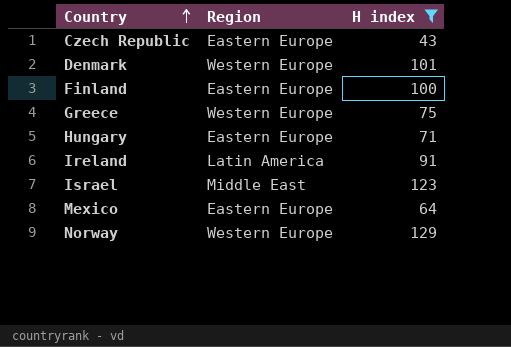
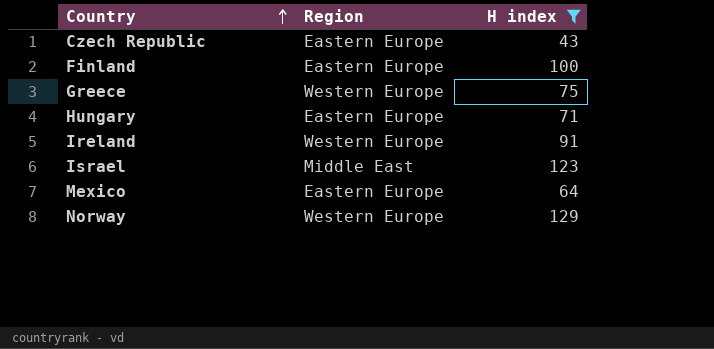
row Denmark: Western Europe | 101 -> none
Ireland | Region: Latin America -> Western Europe

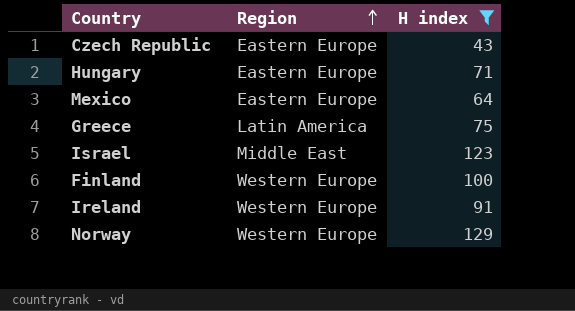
row order: Country ascending -> Region ascending
Greece | Region: Western Europe -> Latin America
Finland | Region: Eastern Europe -> Western Europe

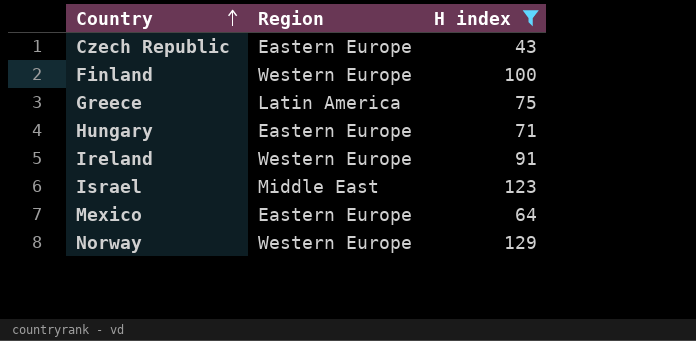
row order: Region ascending -> Country ascending

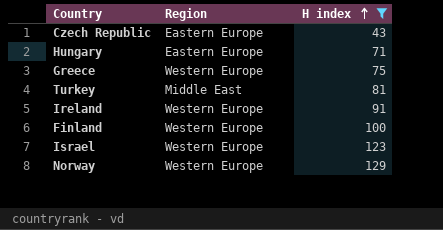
row order: Country ascending -> H index ascending
row Mexico: Eastern Europe | 64 -> none
Greece | Region: Latin America -> Western Europe
row Turkey: none -> Middle East | 81
Israel | Region: Middle East -> Western Europe

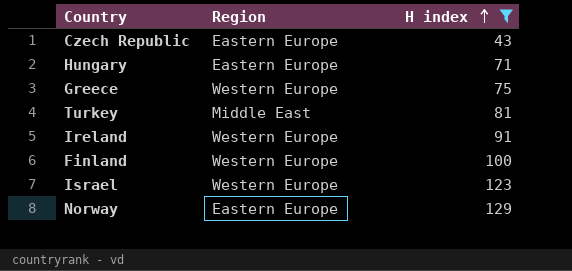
Norway | Region: Western Europe -> Eastern Europe

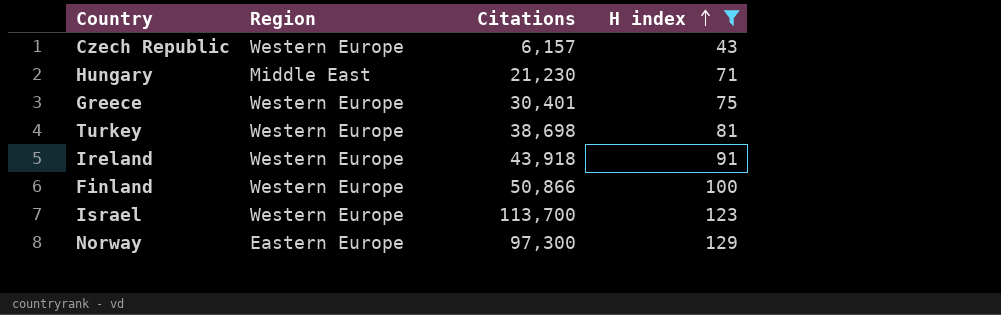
column Citations | position: none -> 3
Czech Republic | Region: Eastern Europe -> Western Europe
Hungary | Region: Eastern Europe -> Middle East
Turkey | Region: Middle East -> Western Europe

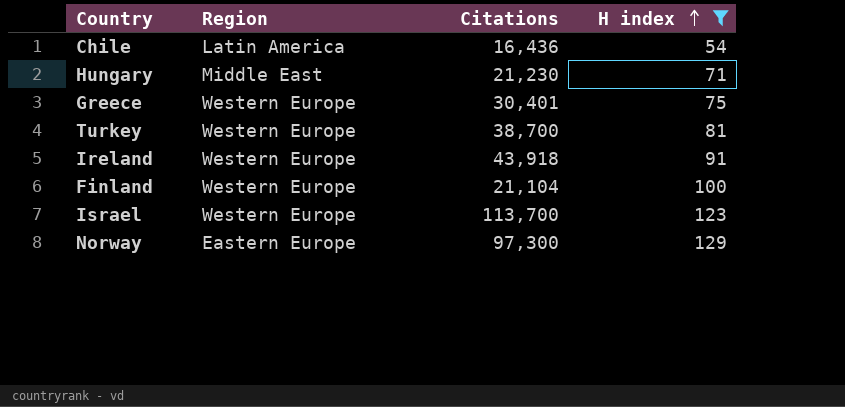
row Czech Republic: Western Europe | 6,157 | 43 -> none
row Chile: none -> Latin America | 16,436 | 54
Turkey | Citations: 38,698 -> 38,700
Finland | Citations: 50,866 -> 21,104

